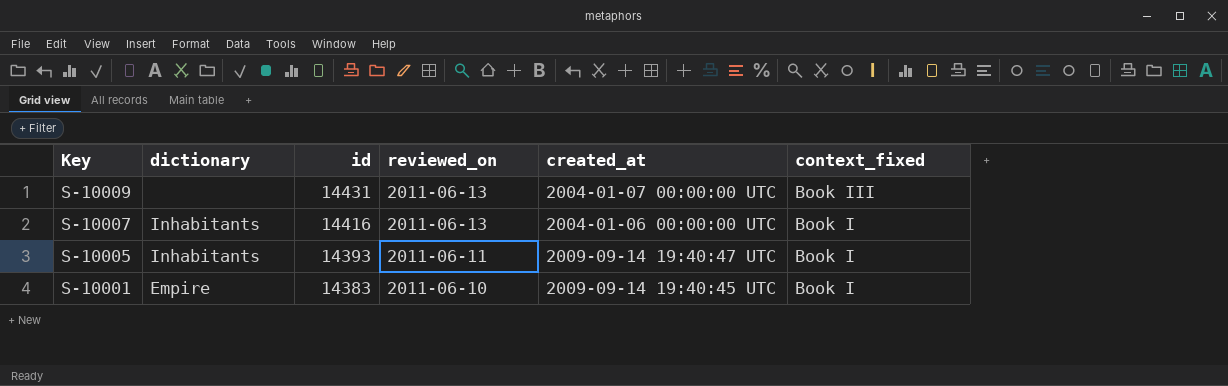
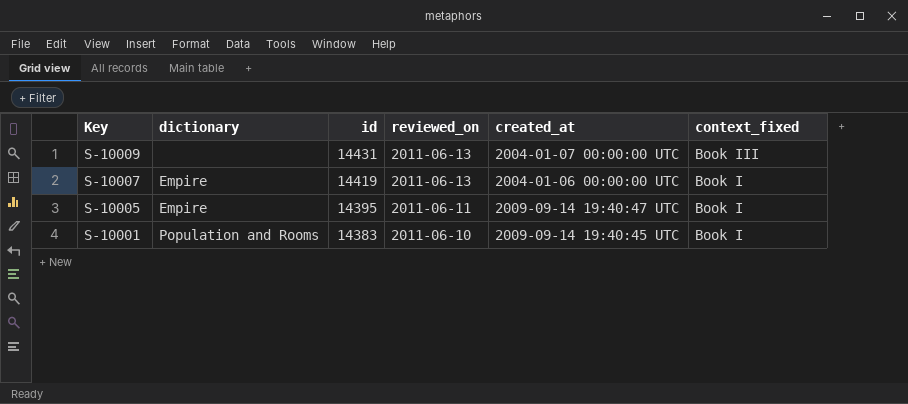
S-10007 | dictionary: Inhabitants -> Empire
S-10007 | id: 14416 -> 14419
S-10005 | dictionary: Inhabitants -> Empire
S-10005 | id: 14393 -> 14395
S-10001 | dictionary: Empire -> Population and Rooms

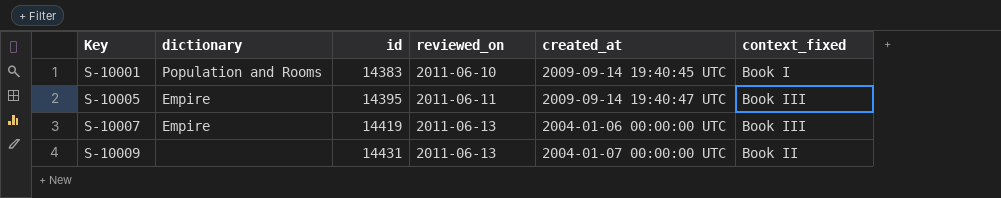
row order: Key descending -> Key ascending
S-10005 | context_fixed: Book I -> Book III
S-10007 | context_fixed: Book I -> Book III
S-10009 | context_fixed: Book III -> Book II

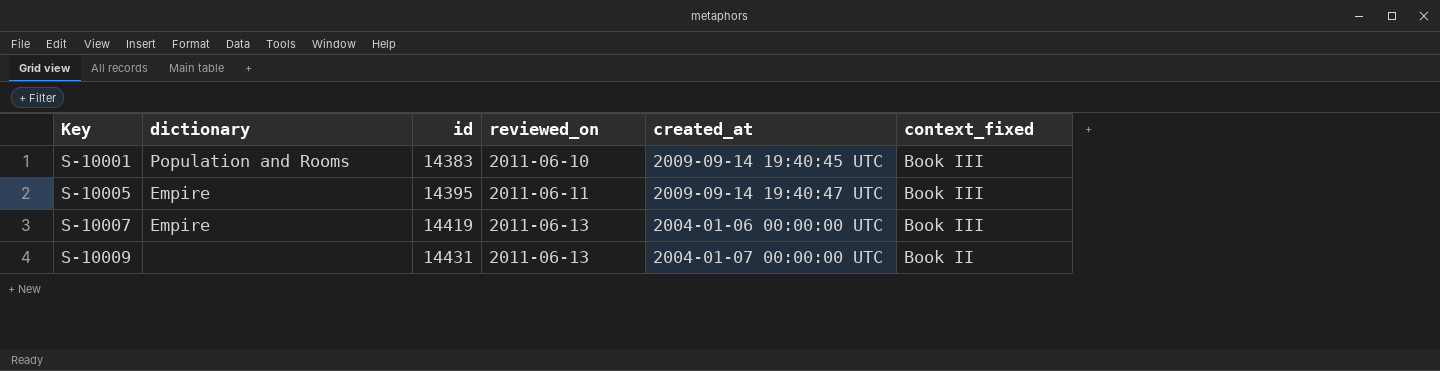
S-10001 | context_fixed: Book I -> Book III

